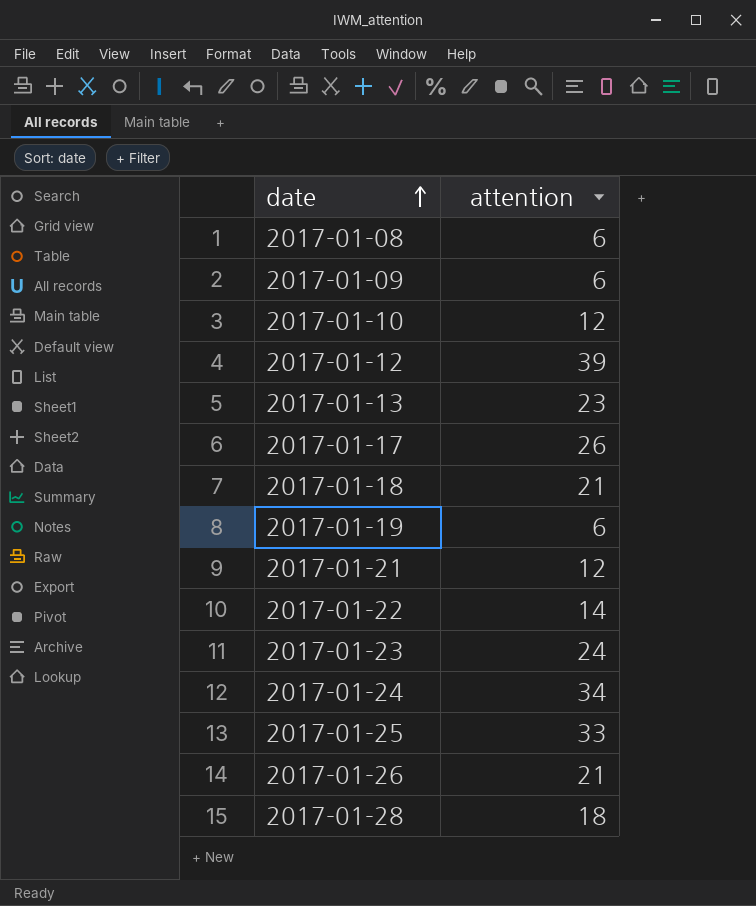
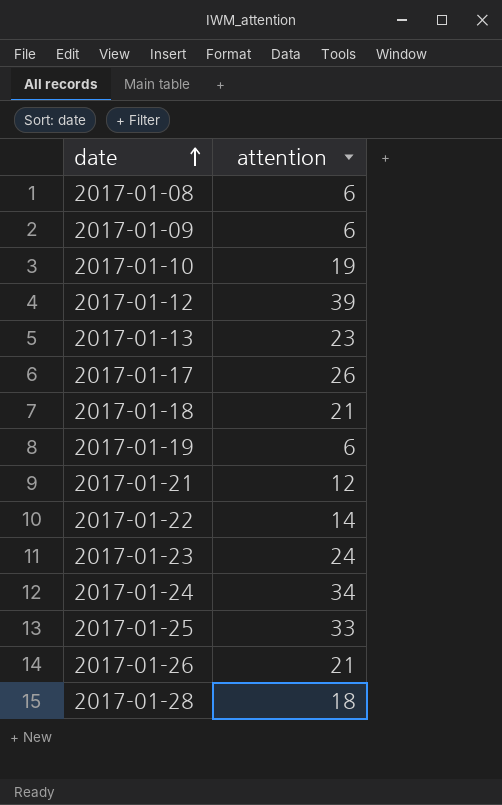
2017-01-10 | attention: 12 -> 19

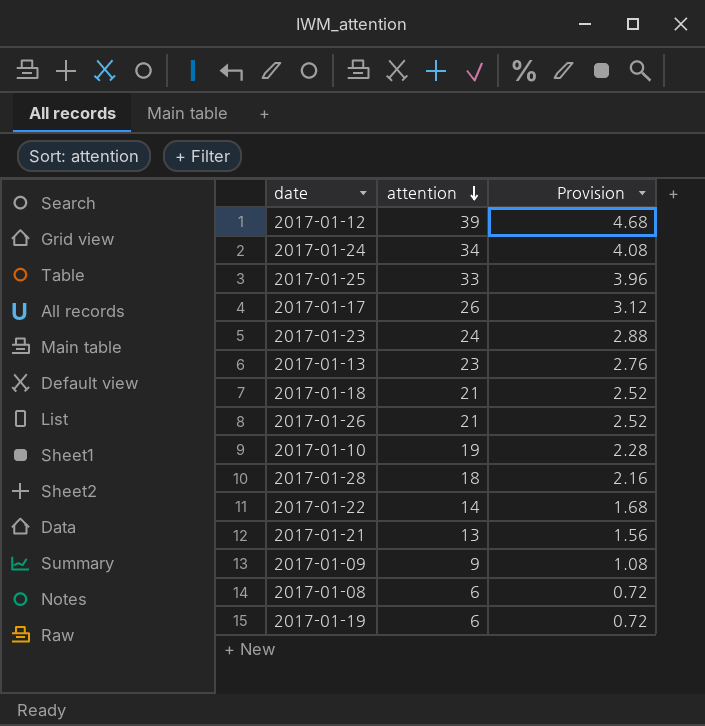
row order: date ascending -> attention descending
column Provision | formula: none -> [attention] * 0.12
2017-01-21 | attention: 12 -> 13
2017-01-09 | attention: 6 -> 9

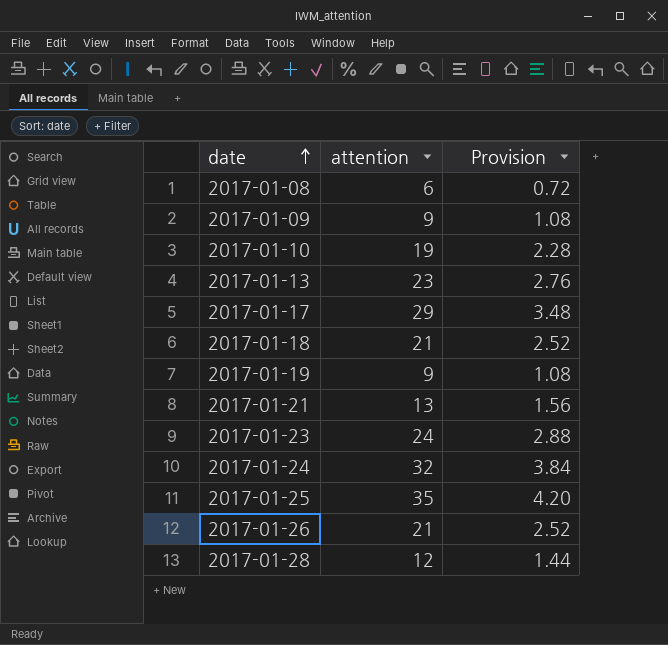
row order: attention descending -> date ascending
row 2017-01-12: 39 | 4.68 -> none
row 2017-01-22: 14 | 1.68 -> none
2017-01-17 | attention: 26 -> 29
2017-01-17 | Provision: 3.12 -> 3.48
2017-01-19 | attention: 6 -> 9
2017-01-19 | Provision: 0.72 -> 1.08
2017-01-24 | attention: 34 -> 32
2017-01-24 | Provision: 4.08 -> 3.84
2017-01-25 | attention: 33 -> 35
2017-01-25 | Provision: 3.96 -> 4.20
2017-01-28 | attention: 18 -> 12
2017-01-28 | Provision: 2.16 -> 1.44

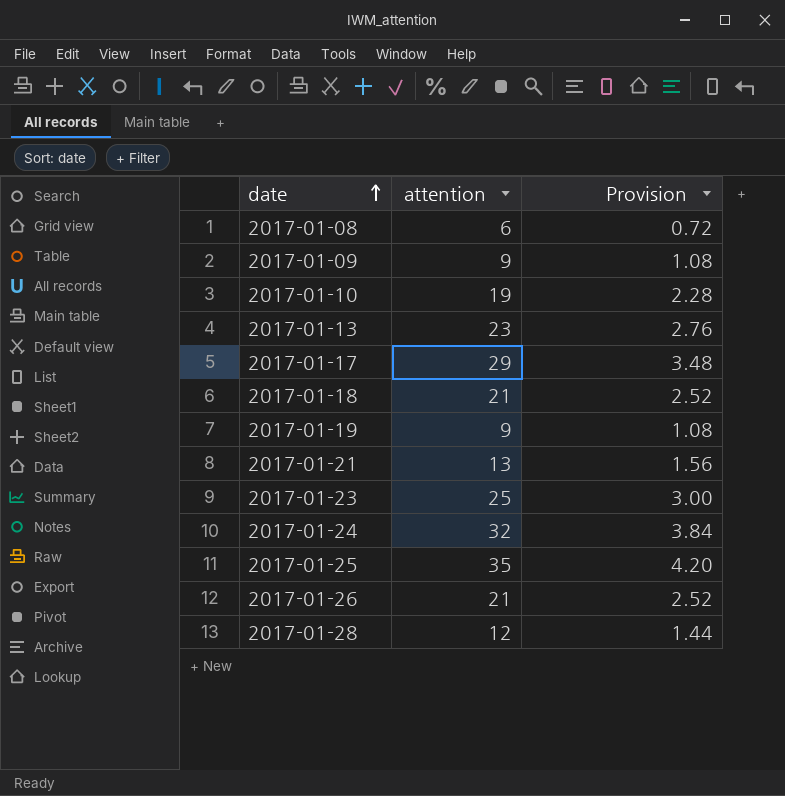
2017-01-23 | attention: 24 -> 25
2017-01-23 | Provision: 2.88 -> 3.00

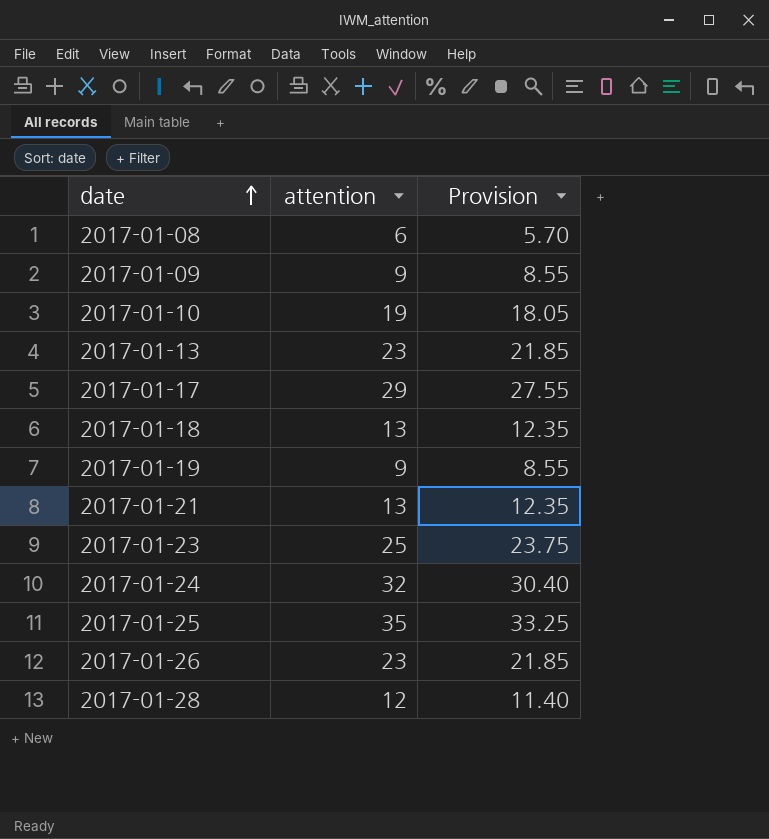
column Provision | formula: [attention] * 0.12 -> [attention] * 0.95
2017-01-18 | attention: 21 -> 13
2017-01-26 | attention: 21 -> 23

